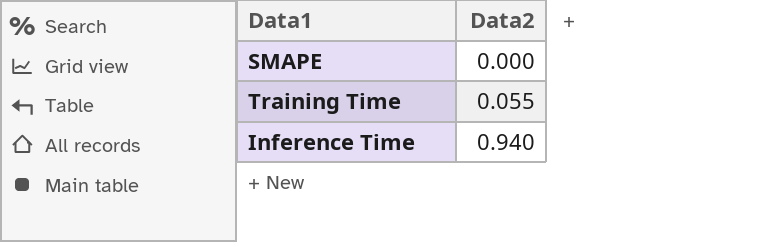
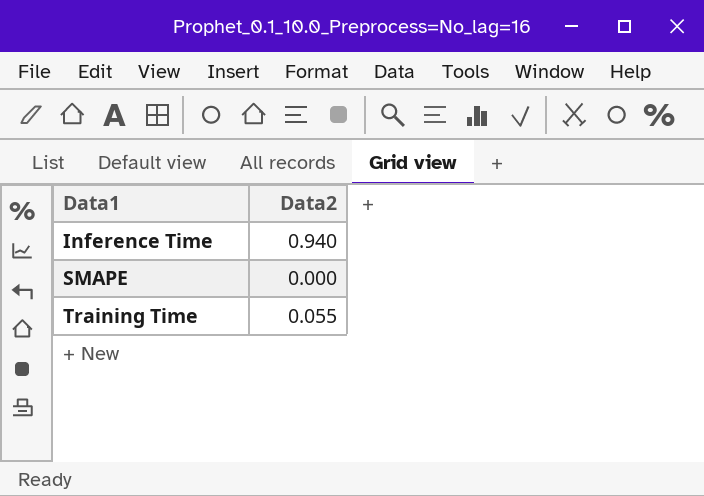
row order: Data2 ascending -> Data1 ascending

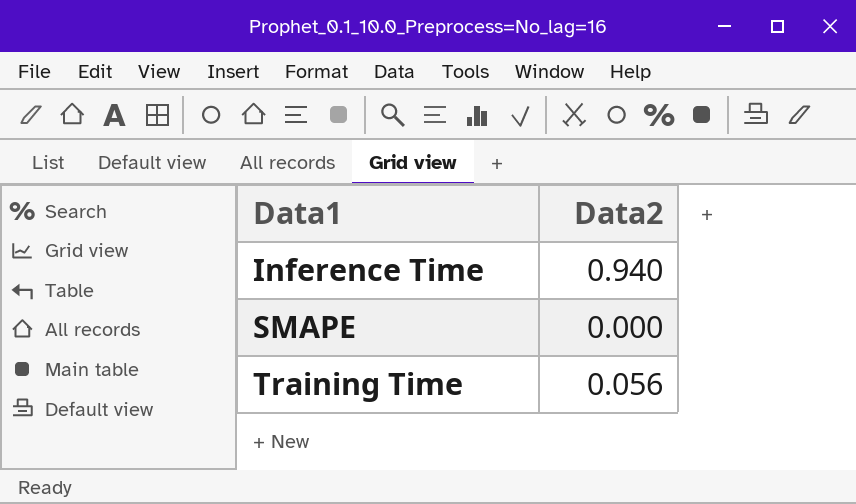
Training Time | Data2: 0.055 -> 0.056

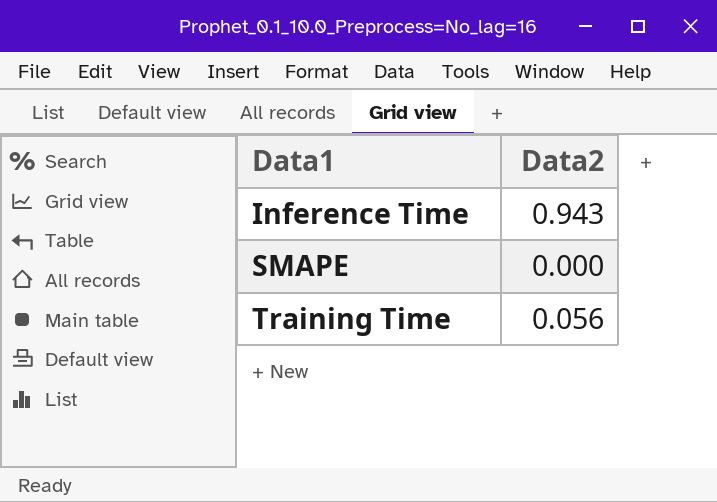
Inference Time | Data2: 0.940 -> 0.943

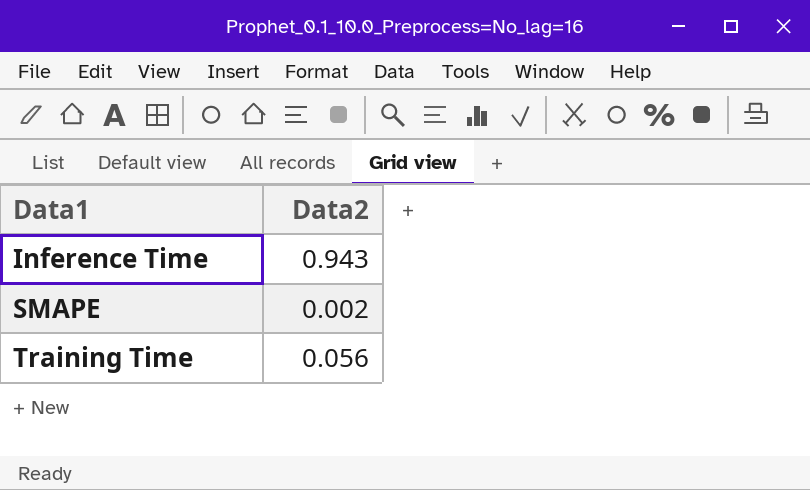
SMAPE | Data2: 0.000 -> 0.002

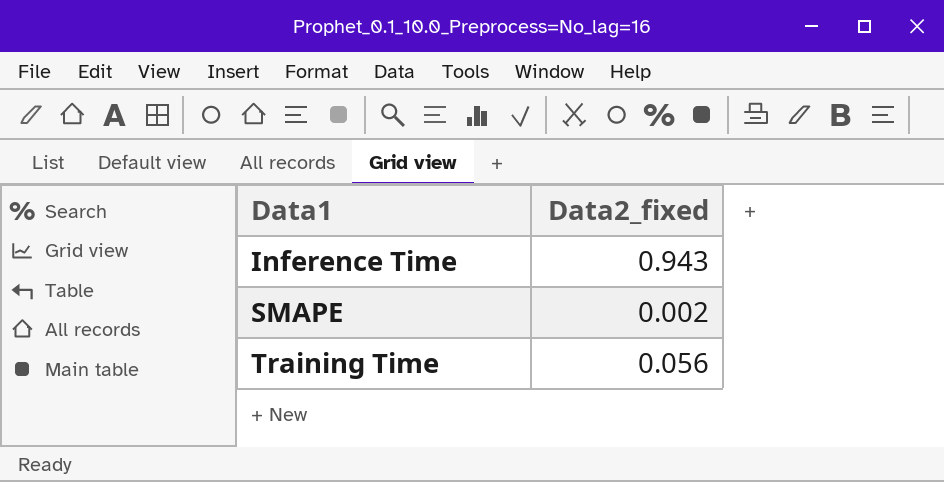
column name: Data2 -> Data2_fixed

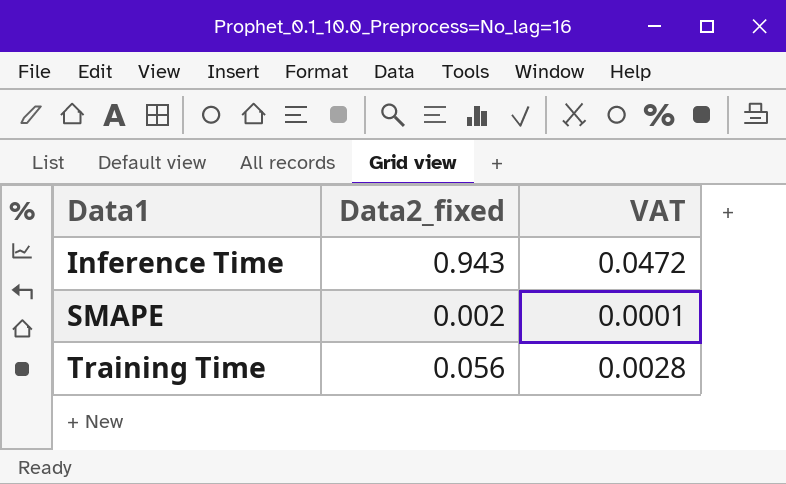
column VAT | formula: none -> [Data2_fixed] * 0.05

